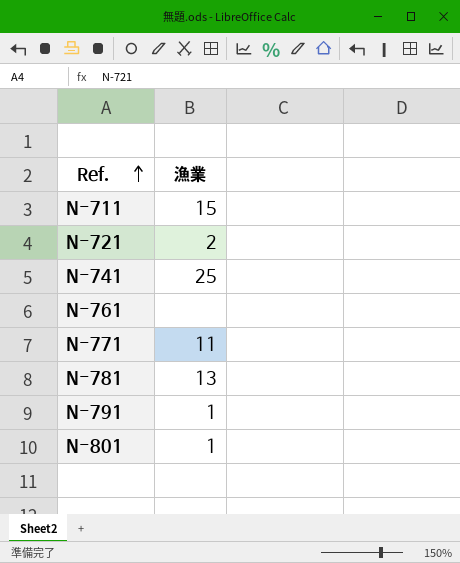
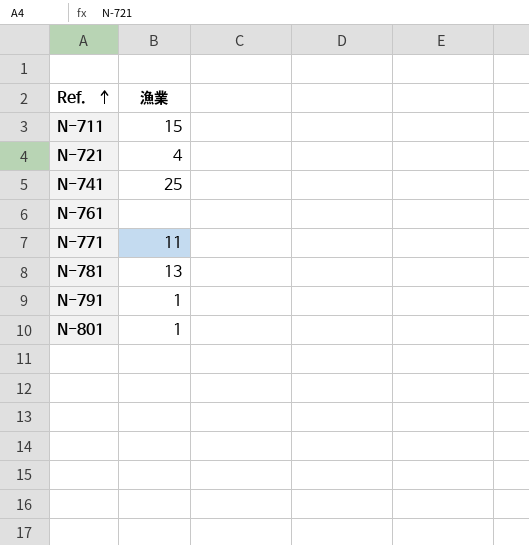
N-721 | 漁業: 2 -> 4

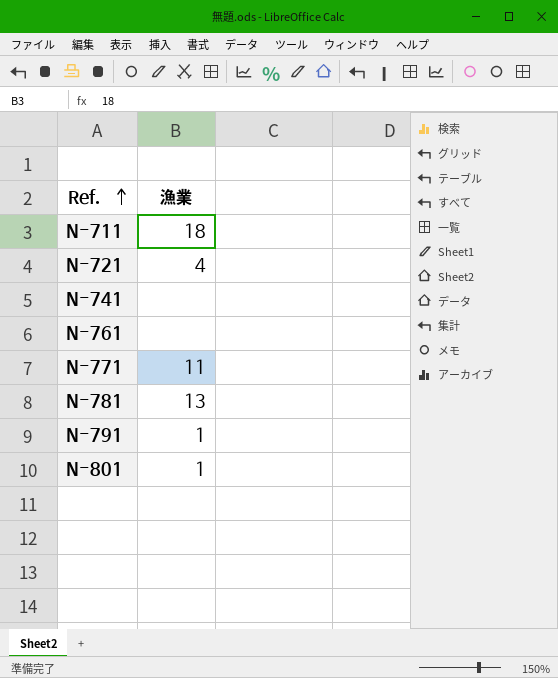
N-711 | 漁業: 15 -> 18
N-741 | 漁業: 25 -> none

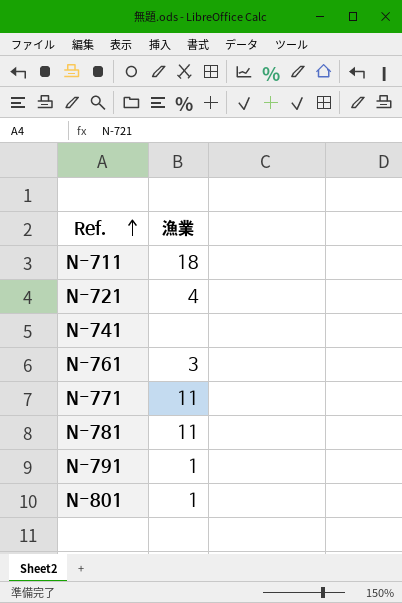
N-761 | 漁業: none -> 3
N-781 | 漁業: 13 -> 11

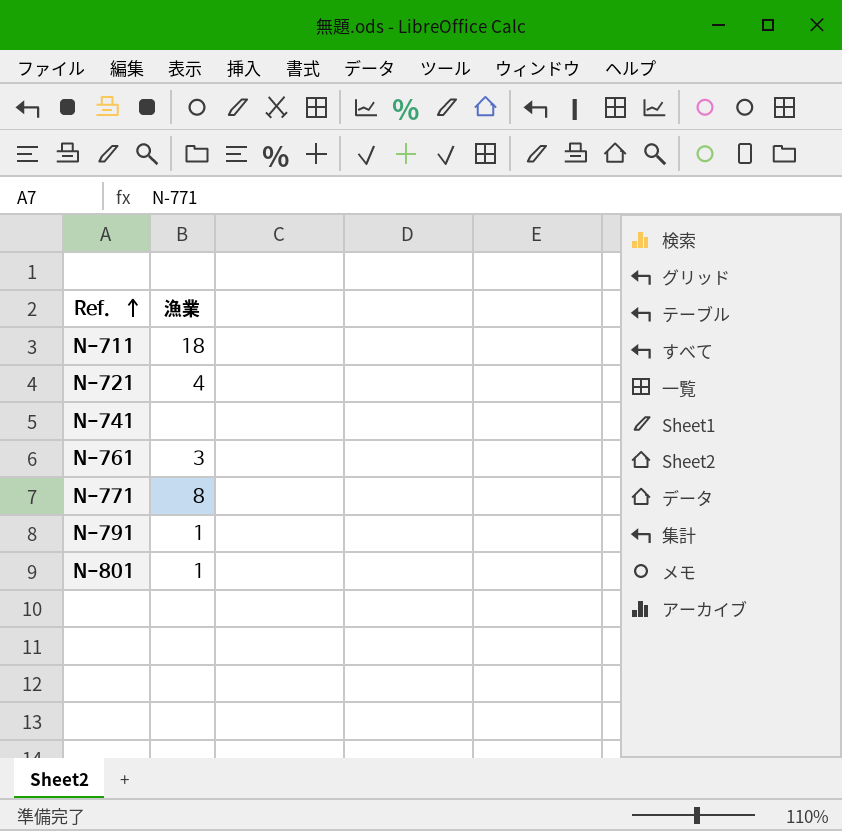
row N-781: 11 -> none
N-771 | 漁業: 11 -> 8

